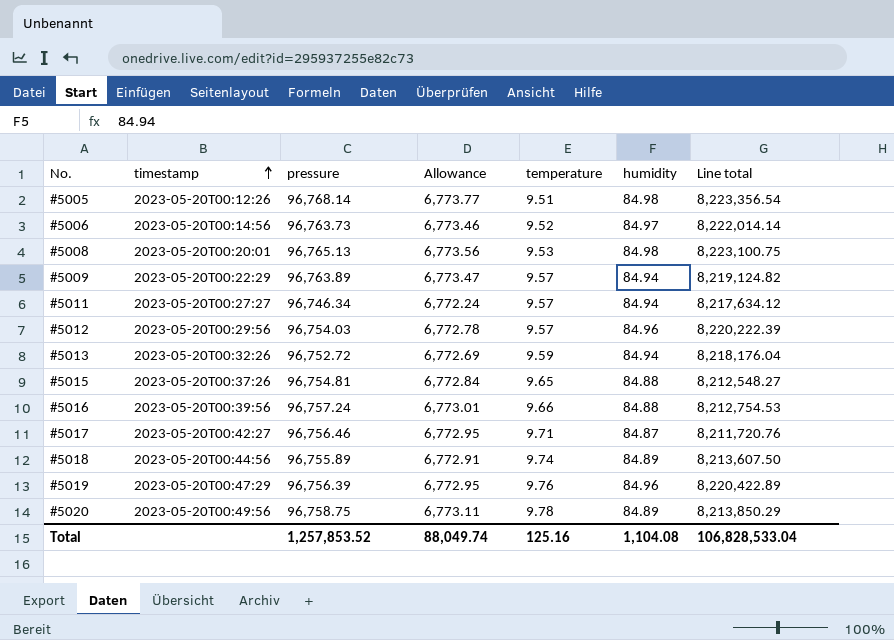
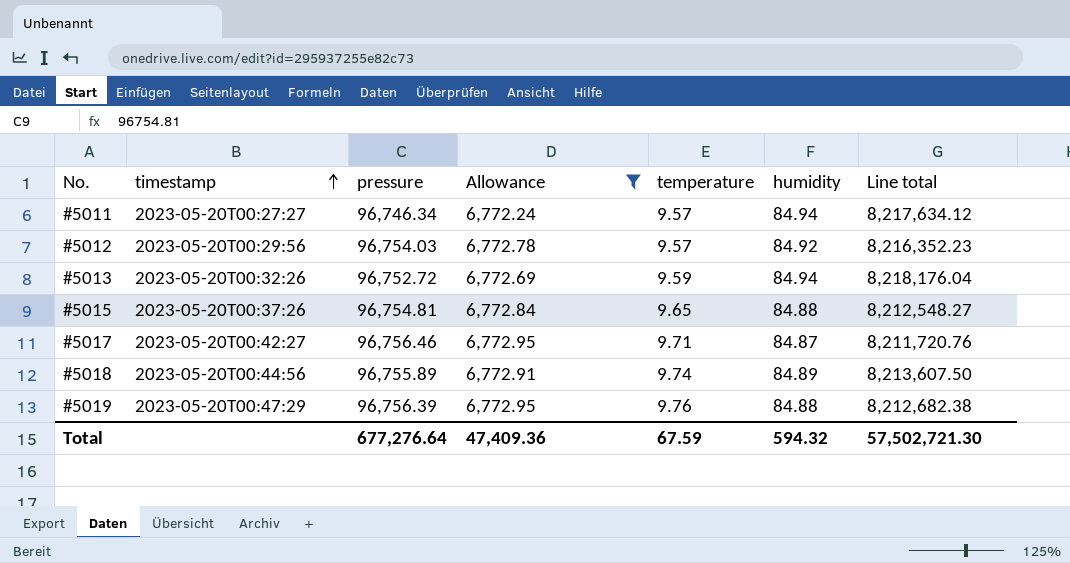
filter: none -> Allowance <= 6,772.95
#5012 | humidity: 84.96 -> 84.92
#5012 | Line total: 8,220,222.39 -> 8,216,352.23
#5019 | humidity: 84.96 -> 84.88
#5019 | Line total: 8,220,422.89 -> 8,212,682.38
Total | pressure: 1,257,853.52 -> 677,276.64
Total | Allowance: 88,049.74 -> 47,409.36
Total | temperature: 125.16 -> 67.59
Total | humidity: 1,104.08 -> 594.32
Total | Line total: 106,828,533.04 -> 57,502,721.30

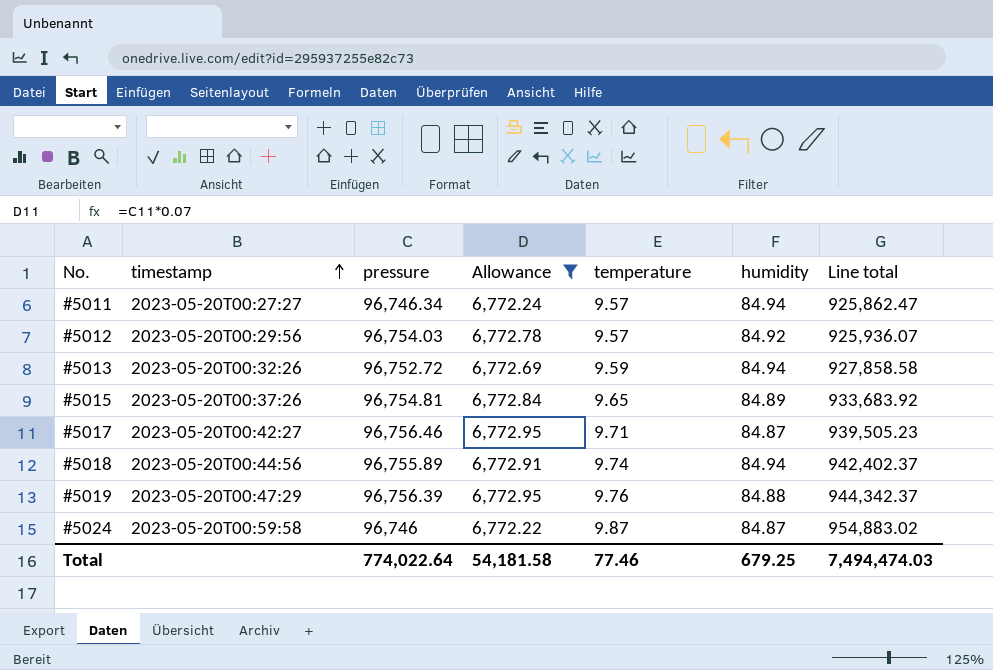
column Line total | formula: [pressure] * [humidity] -> [pressure] * [temperature]
#5015 | humidity: 84.88 -> 84.89
#5018 | humidity: 84.89 -> 84.94
row #5024: none -> 2023-05-20T00:59:58 | 96,746 | 6,772.22 | 9.87 | 84.87 | 954,883.02
Total | pressure: 677,276.64 -> 774,022.64
Total | Allowance: 47,409.36 -> 54,181.58
Total | temperature: 67.59 -> 77.46
Total | humidity: 594.32 -> 679.25
Total | Line total: 57,502,721.30 -> 7,494,474.03

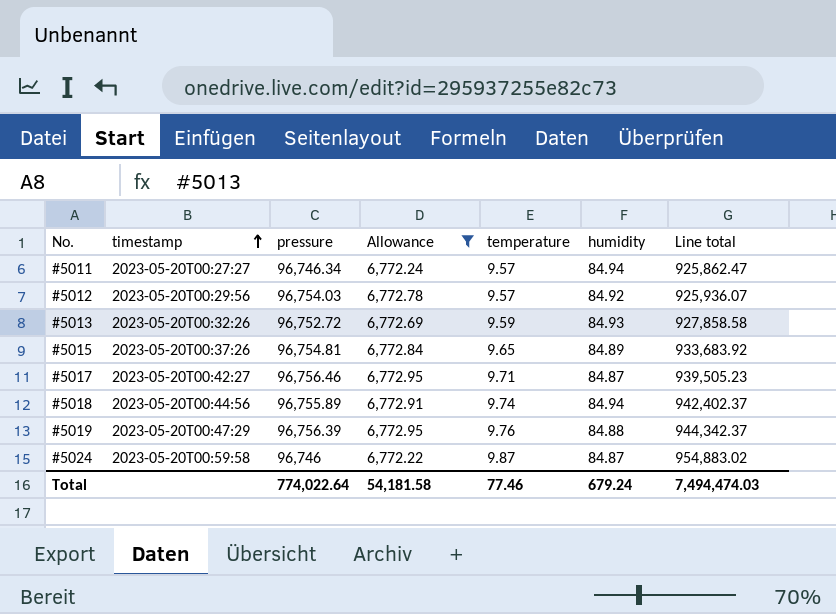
#5013 | humidity: 84.94 -> 84.93
Total | humidity: 679.25 -> 679.24

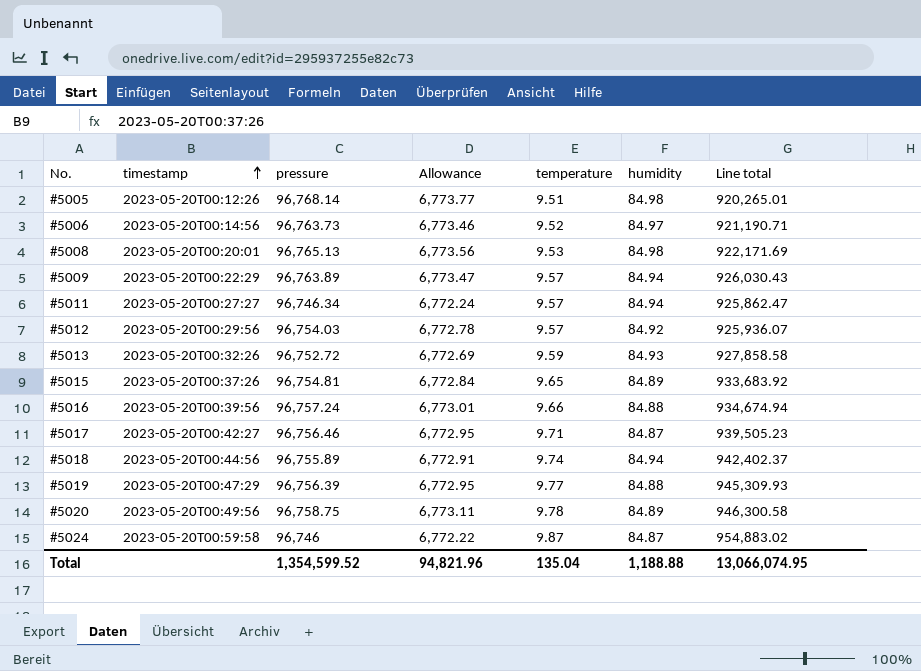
filter: Allowance <= 6,772.95 -> none
#5019 | temperature: 9.76 -> 9.77
#5019 | Line total: 944,342.37 -> 945,309.93
Total | pressure: 774,022.64 -> 1,354,599.52
Total | Allowance: 54,181.58 -> 94,821.96
Total | temperature: 77.46 -> 135.04
Total | humidity: 679.24 -> 1,188.88
Total | Line total: 7,494,474.03 -> 13,066,074.95

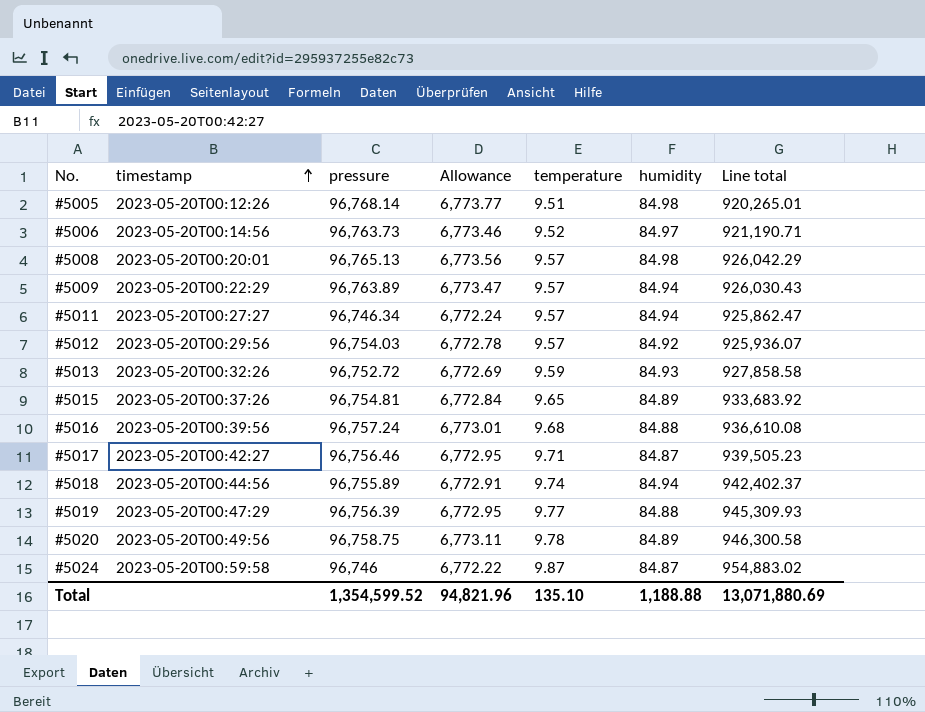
#5008 | temperature: 9.53 -> 9.57
#5008 | Line total: 922,171.69 -> 926,042.29
#5016 | temperature: 9.66 -> 9.68
#5016 | Line total: 934,674.94 -> 936,610.08
Total | temperature: 135.04 -> 135.10
Total | Line total: 13,066,074.95 -> 13,071,880.69

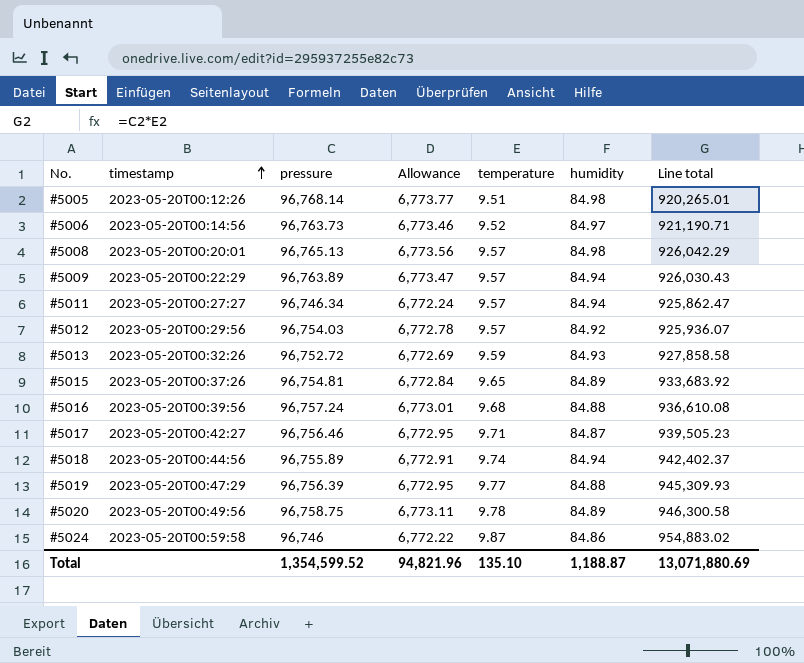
#5024 | humidity: 84.87 -> 84.86
Total | humidity: 1,188.88 -> 1,188.87

